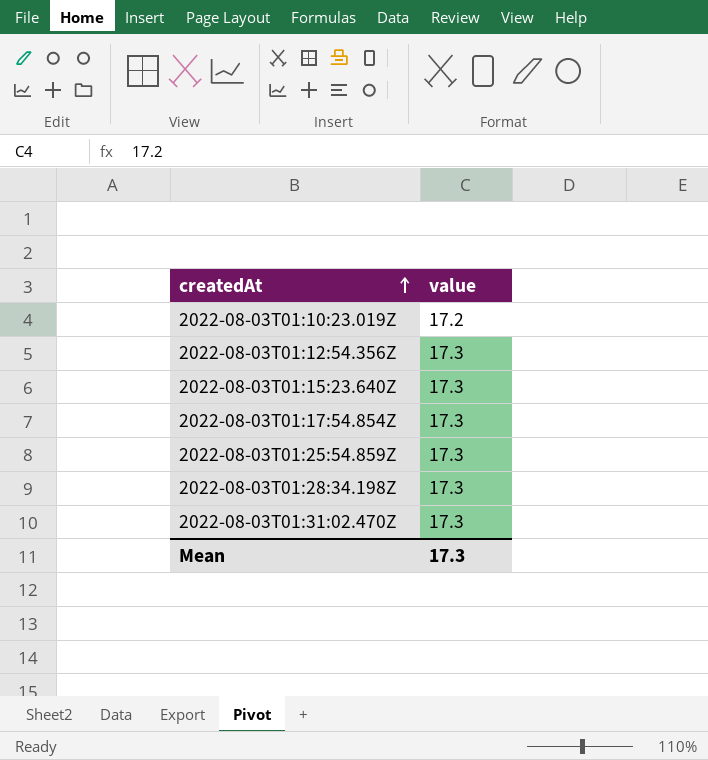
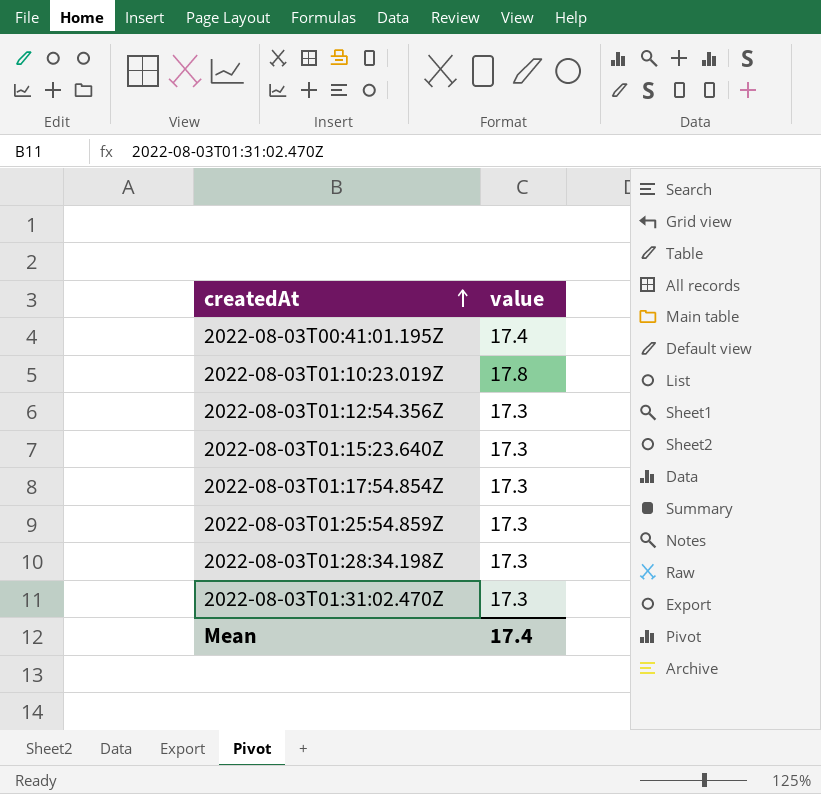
row 2022-08-03T00:41:01.195Z: none -> 17.4
2022-08-03T01:10:23.019Z | value: 17.2 -> 17.8
Mean | value: 17.3 -> 17.4

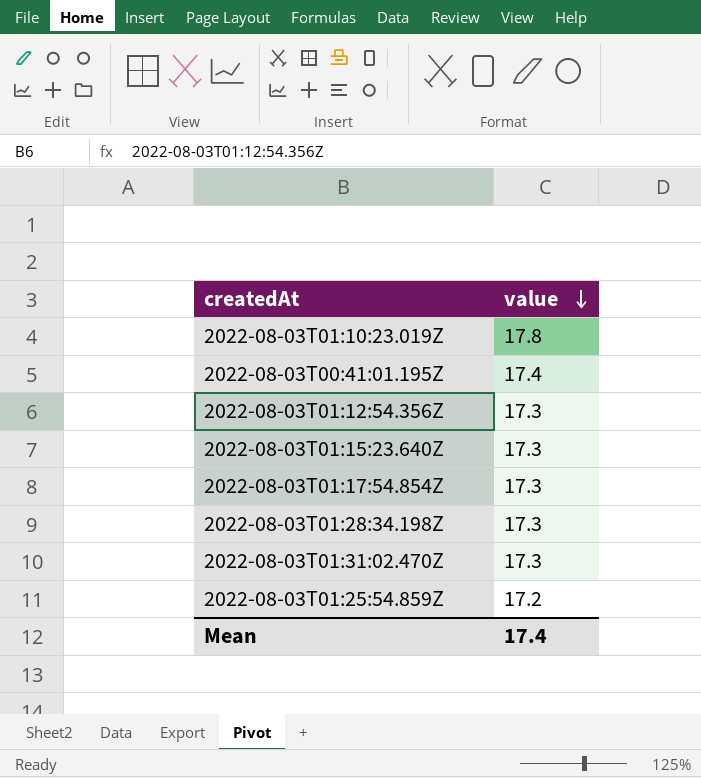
row order: createdAt ascending -> value descending
2022-08-03T01:25:54.859Z | value: 17.3 -> 17.2

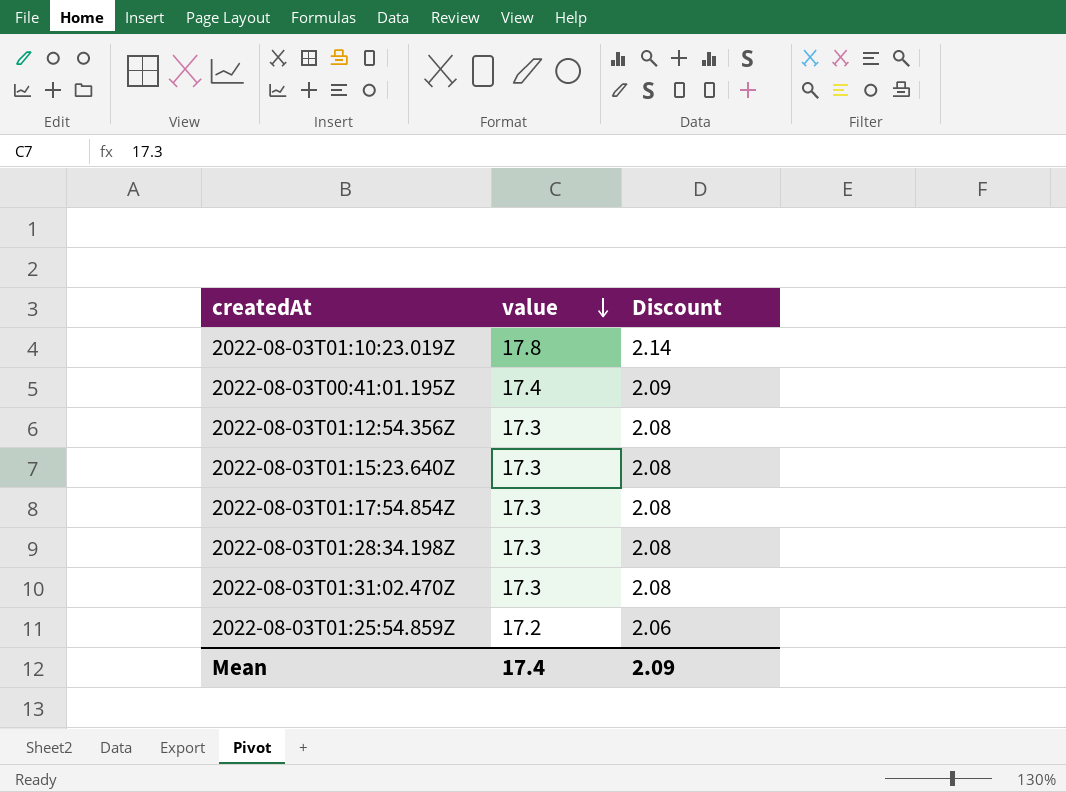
column Discount | formula: none -> [value] * 0.12

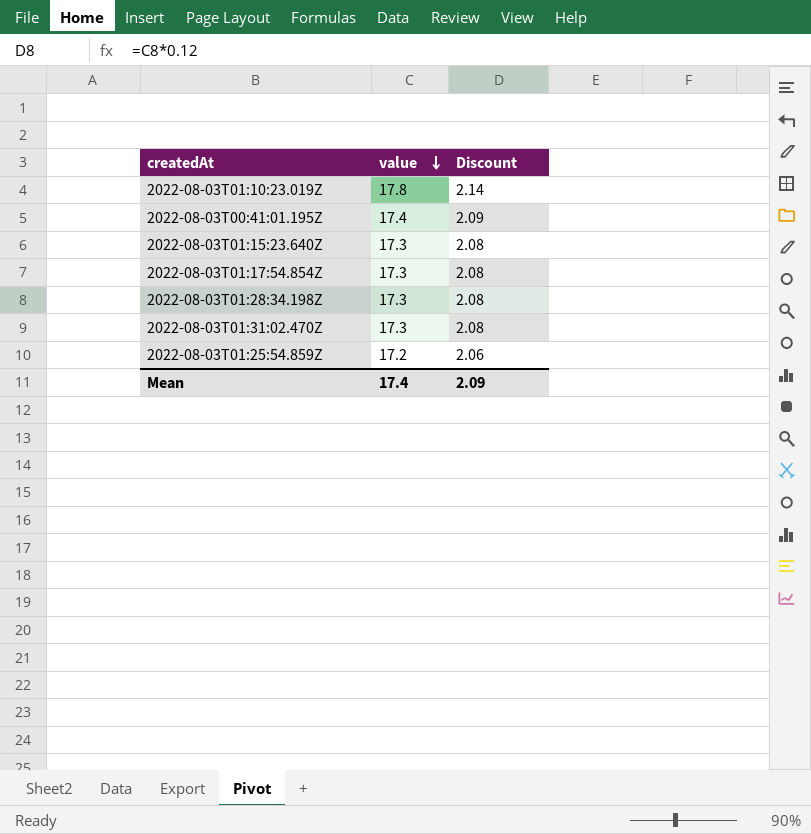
row 2022-08-03T01:12:54.356Z: 17.3 | 2.08 -> none

